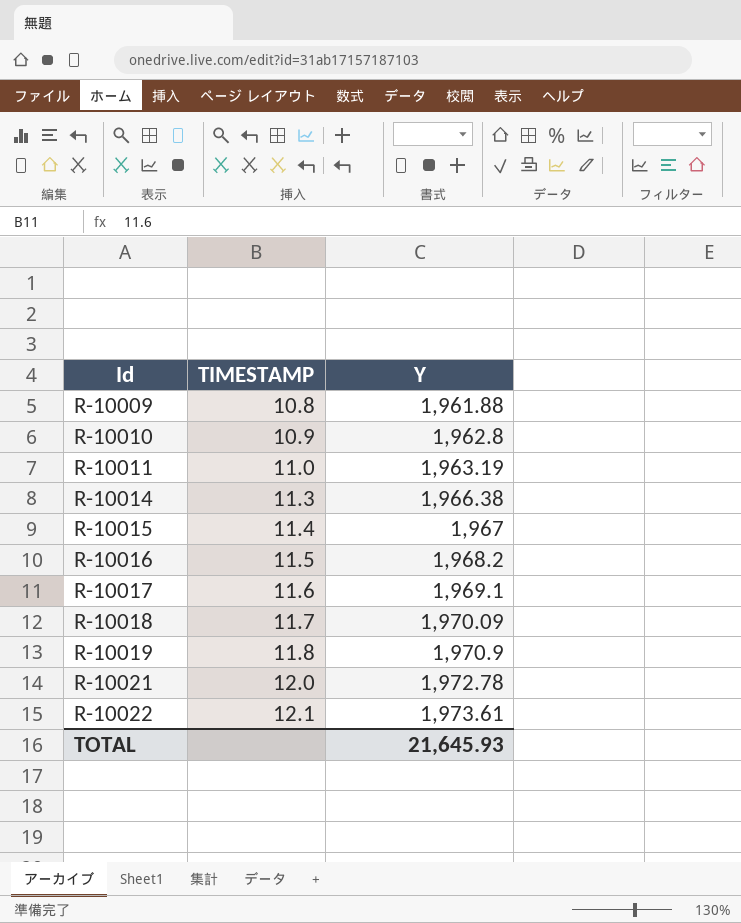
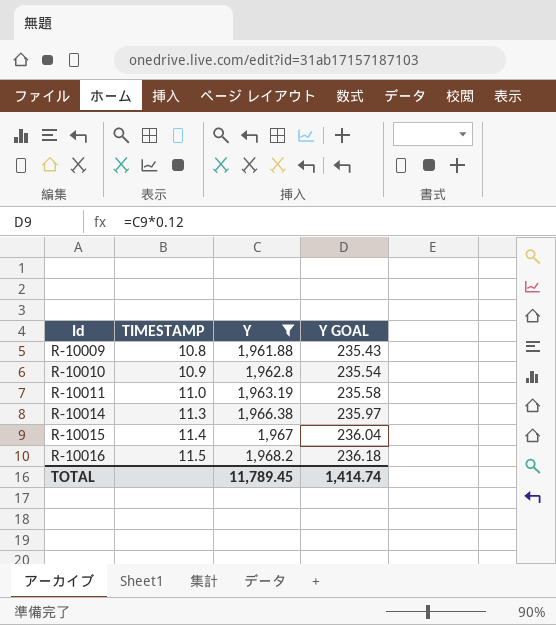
filter: none -> Y <= 1,968.2
column Y GOAL | formula: none -> [Y] * 0.12
TOTAL | Y: 21,645.93 -> 11,789.45

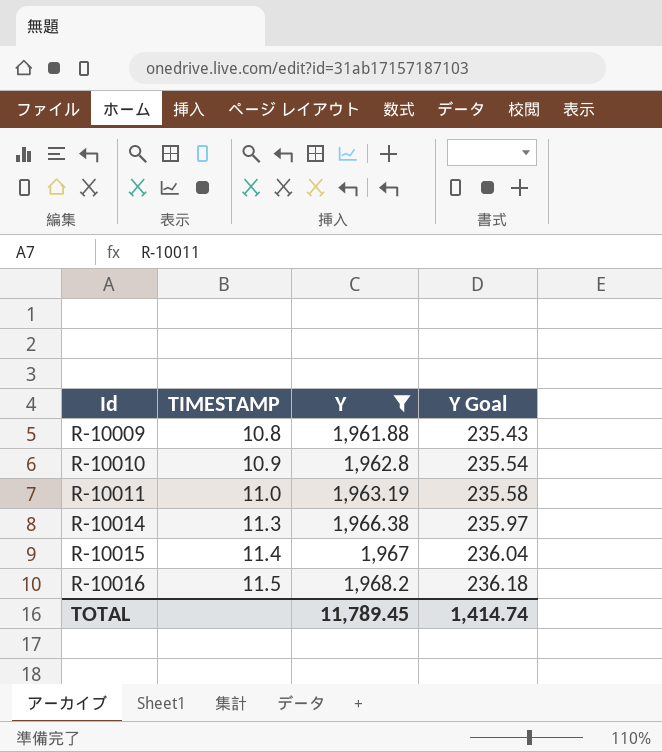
column name: Y GOAL -> Y Goal

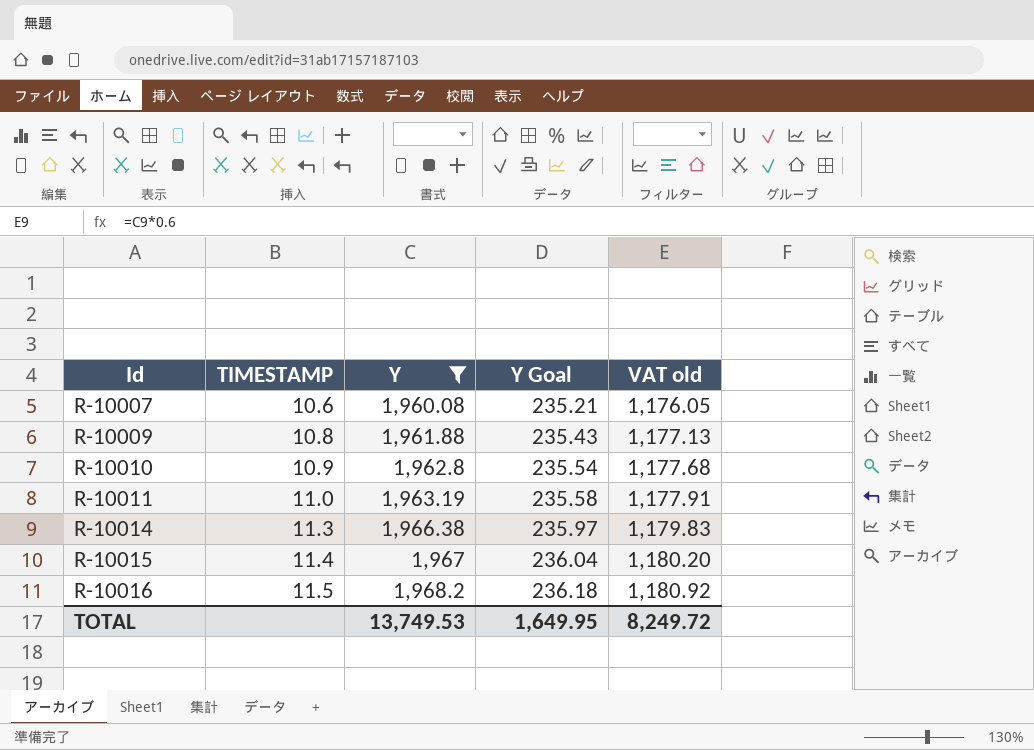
column VAT old | formula: none -> [Y] * 0.6
row R-10007: none -> 10.6 | 1,960.08 | 235.21 | 1,176.05
TOTAL | Y: 11,789.45 -> 13,749.53
TOTAL | Y Goal: 1,414.74 -> 1,649.95

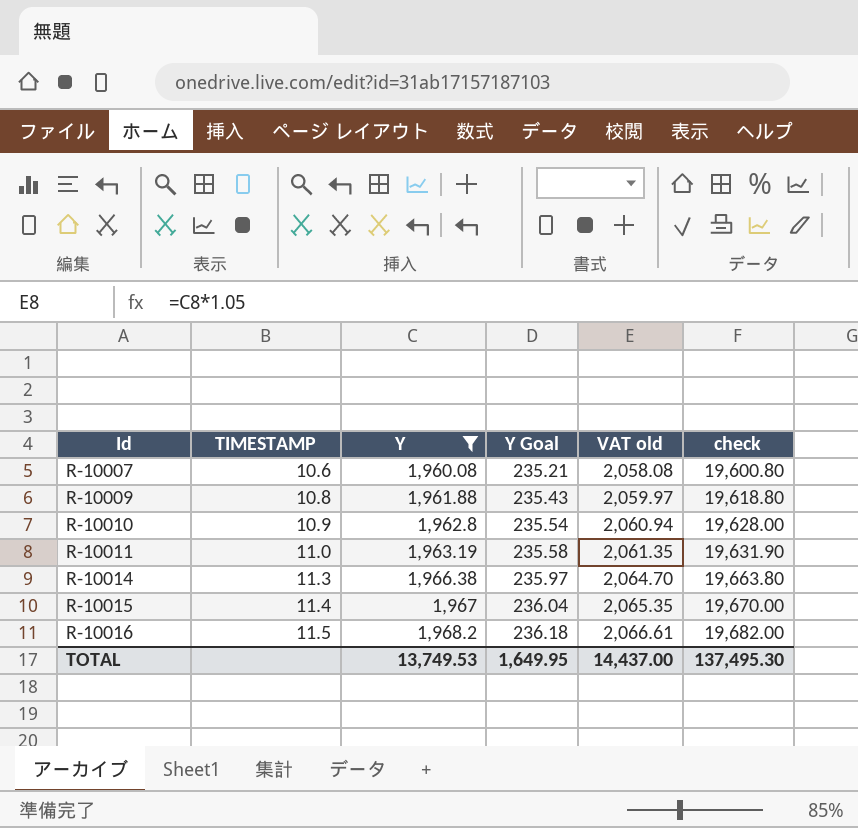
column VAT old | formula: [Y] * 0.6 -> [Y] * 1.05
column check | formula: none -> [Y] * 10
TOTAL | VAT old: 8,249.72 -> 14,437.00

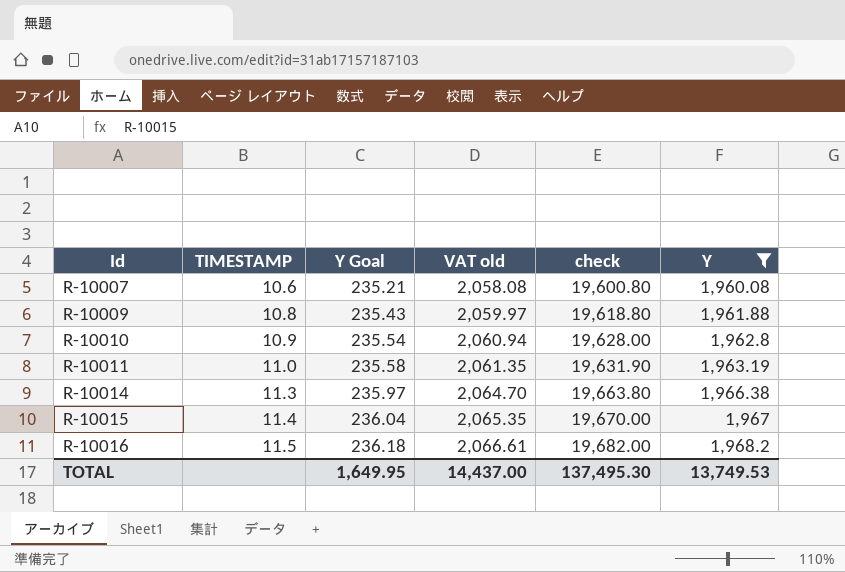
column Y | position: 3 -> 6

